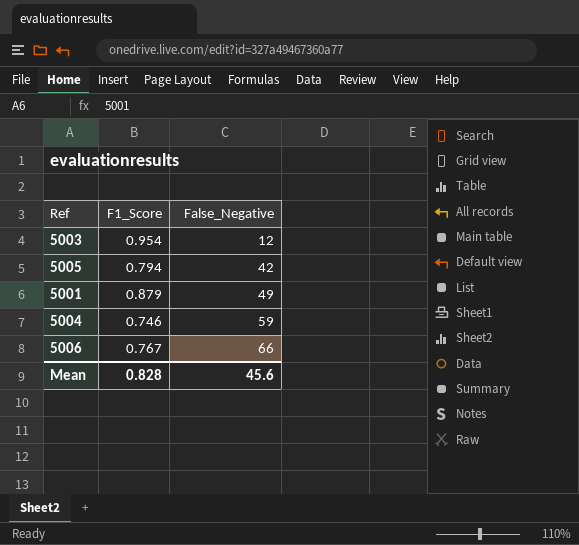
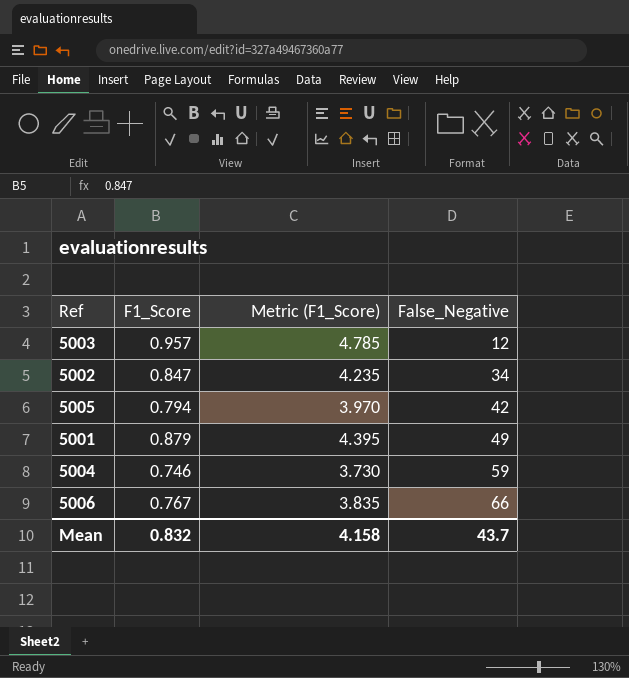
column Metric (F1_Score) | formula: none -> [F1_Score] * 5
5003 | F1_Score: 0.954 -> 0.957
row 5002: none -> 0.847 | 4.235 | 34
Mean | F1_Score: 0.828 -> 0.832
Mean | False_Negative: 45.6 -> 43.7

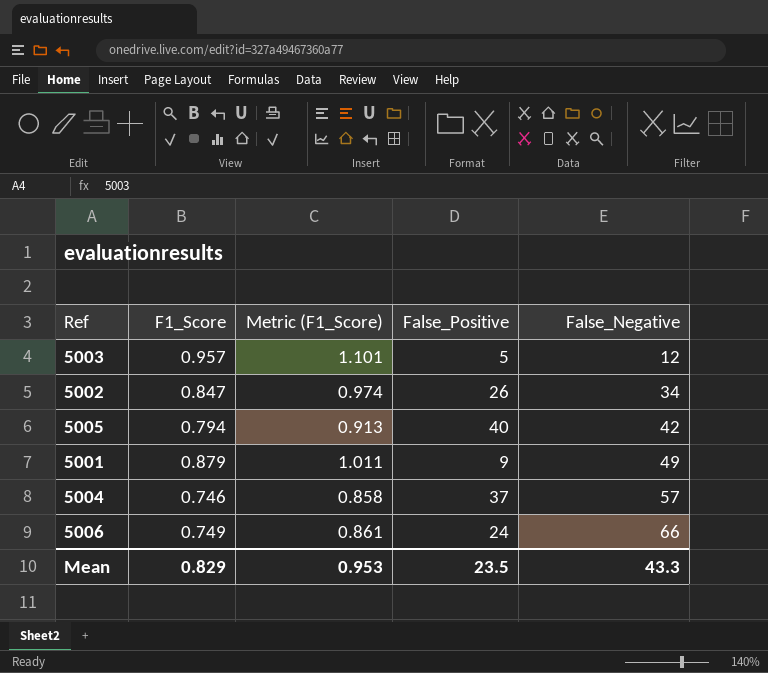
column Metric (F1_Score) | formula: [F1_Score] * 5 -> [F1_Score] * 1.15
column False_Positive | position: none -> 4
5004 | False_Negative: 59 -> 57
5006 | F1_Score: 0.767 -> 0.749
Mean | F1_Score: 0.832 -> 0.829
Mean | Metric (F1_Score): 4.158 -> 0.953
Mean | False_Negative: 43.7 -> 43.3

